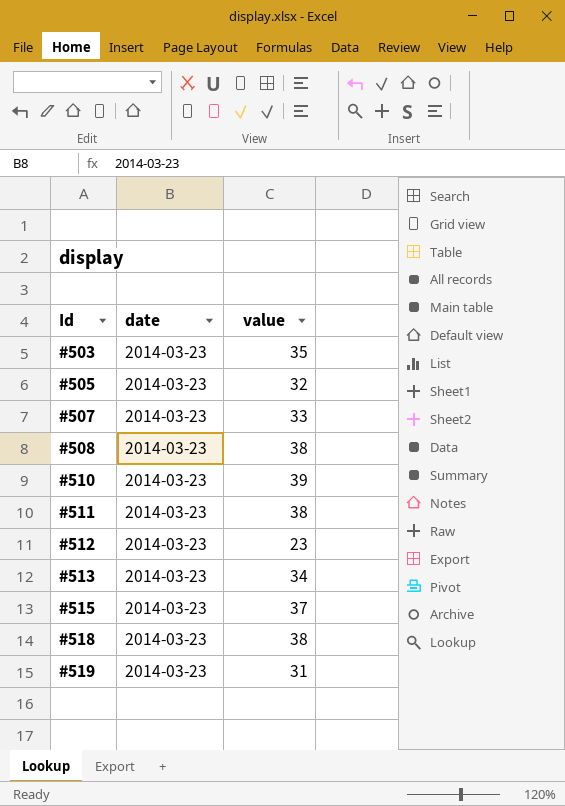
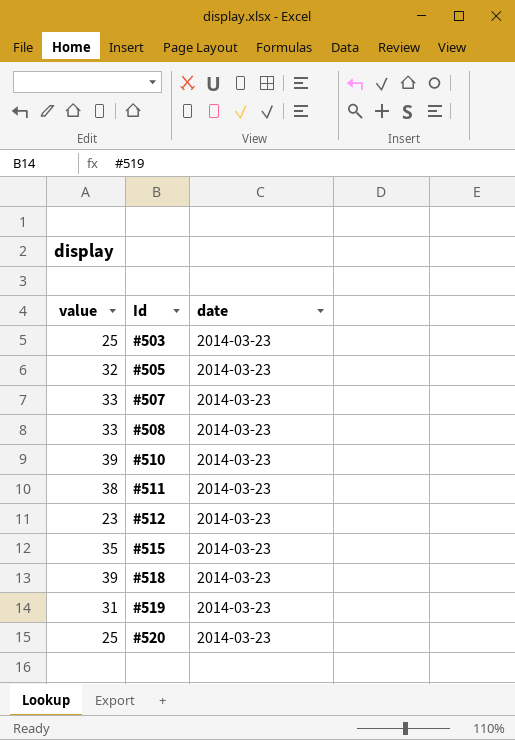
column value | position: 3 -> 1
row #513: 2014-03-23 | 34 -> none
#503 | value: 35 -> 25
#508 | value: 38 -> 33
#515 | value: 37 -> 35
#518 | value: 38 -> 39
row #520: none -> 25 | 2014-03-23

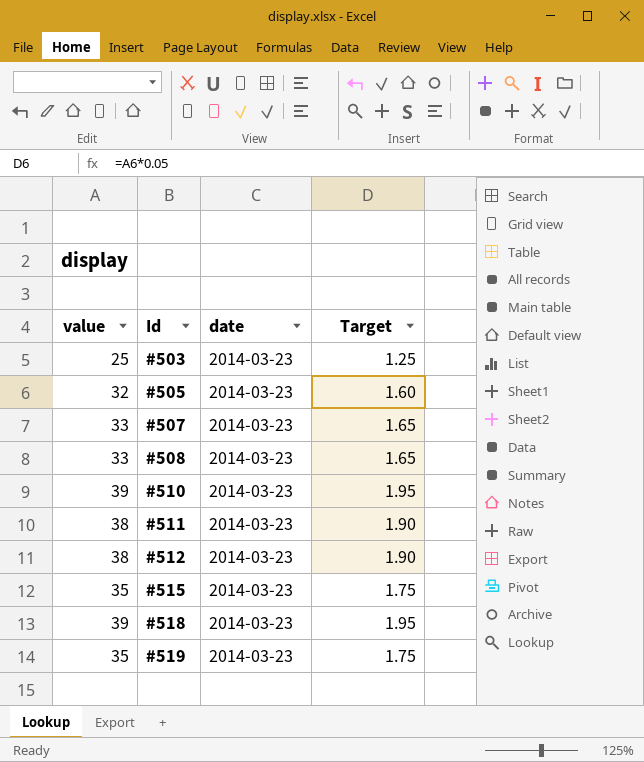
column Target | formula: none -> [value] * 0.05
row #520: 25 | 2014-03-23 -> none
#512 | value: 23 -> 38
#519 | value: 31 -> 35

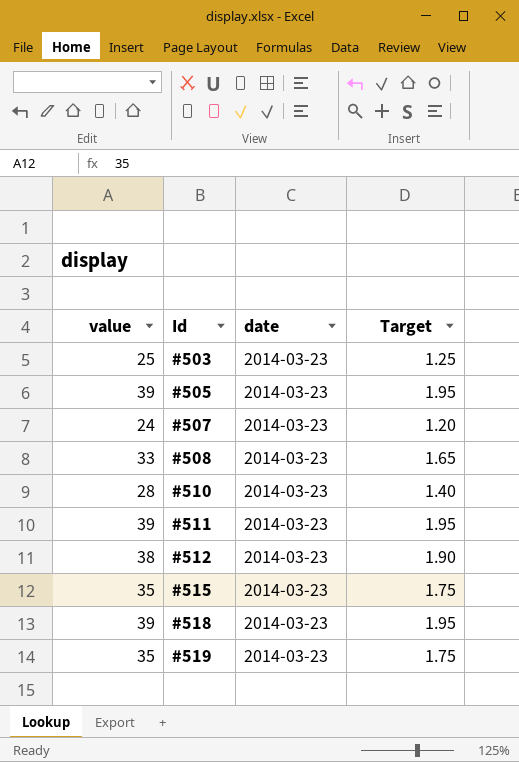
#505 | value: 32 -> 39
#505 | Target: 1.60 -> 1.95
#507 | value: 33 -> 24
#507 | Target: 1.65 -> 1.20
#510 | value: 39 -> 28
#510 | Target: 1.95 -> 1.40
#511 | value: 38 -> 39
#511 | Target: 1.90 -> 1.95

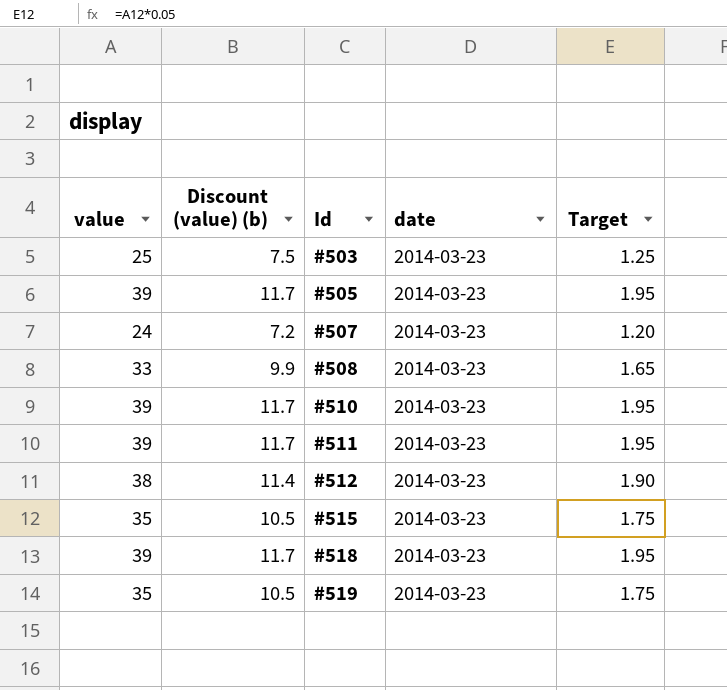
column Discount (value) (b) | formula: none -> [value] * 0.3
#510 | value: 28 -> 39
#510 | Target: 1.40 -> 1.95

